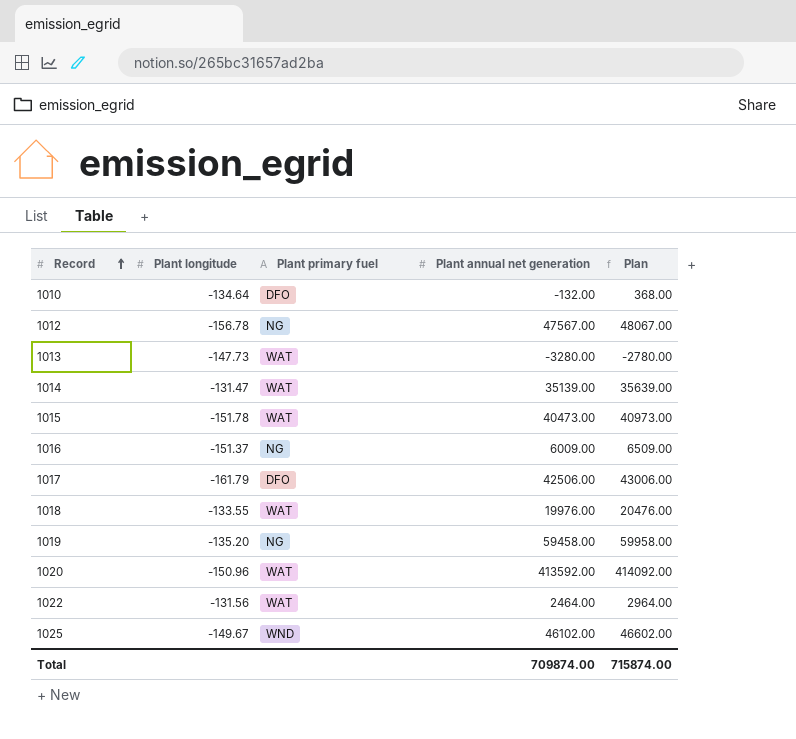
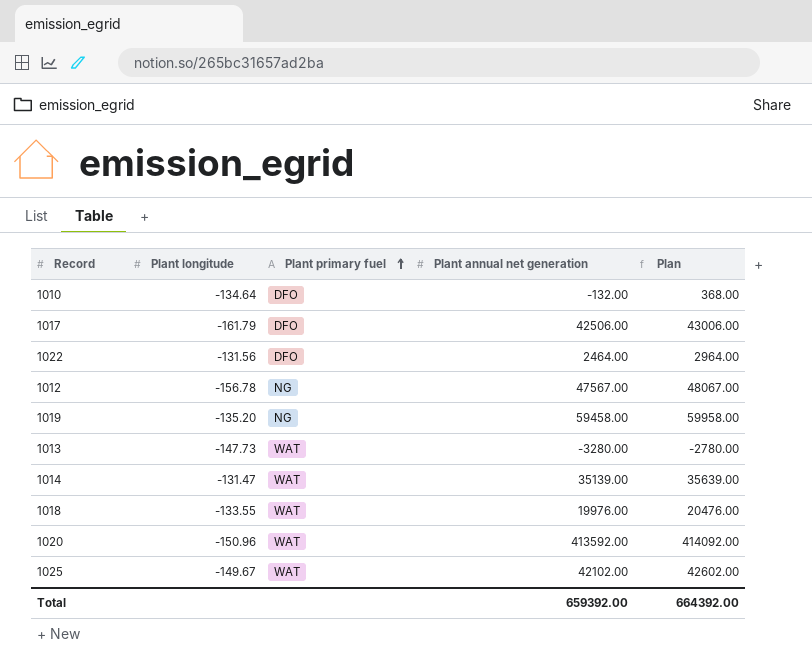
row order: Record ascending -> Plant primary fuel ascending
row 1015: -151.78 | WAT | 40473.00 | 40973.00 -> none
row 1016: -151.37 | NG | 6009.00 | 6509.00 -> none
1022 | Plant primary fuel: WAT -> DFO
1025 | Plant primary fuel: WND -> WAT
1025 | Plant annual net generation: 46102.00 -> 42102.00
1025 | Plan: 46602.00 -> 42602.00
Total | Plant annual net generation: 709874.00 -> 659392.00
Total | Plan: 715874.00 -> 664392.00

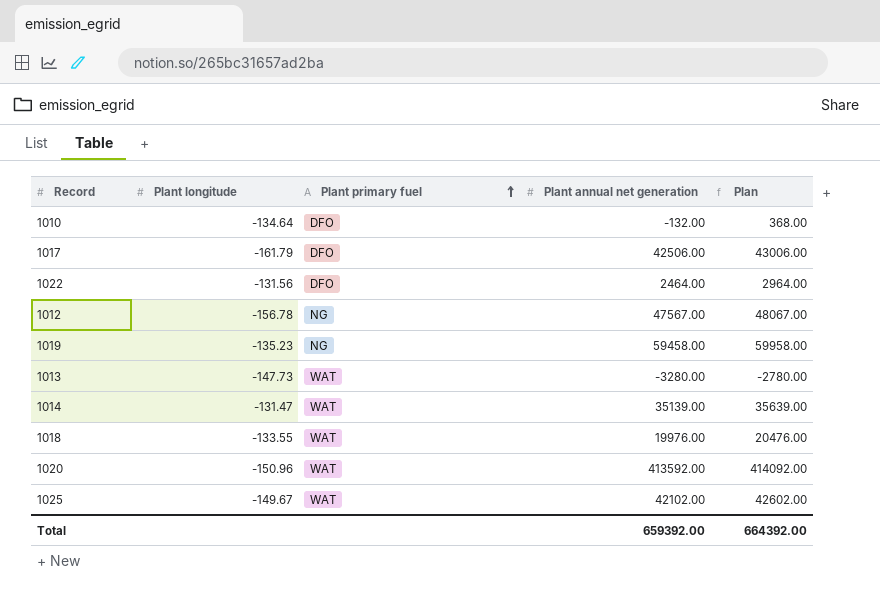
1019 | Plant longitude: -135.20 -> -135.23

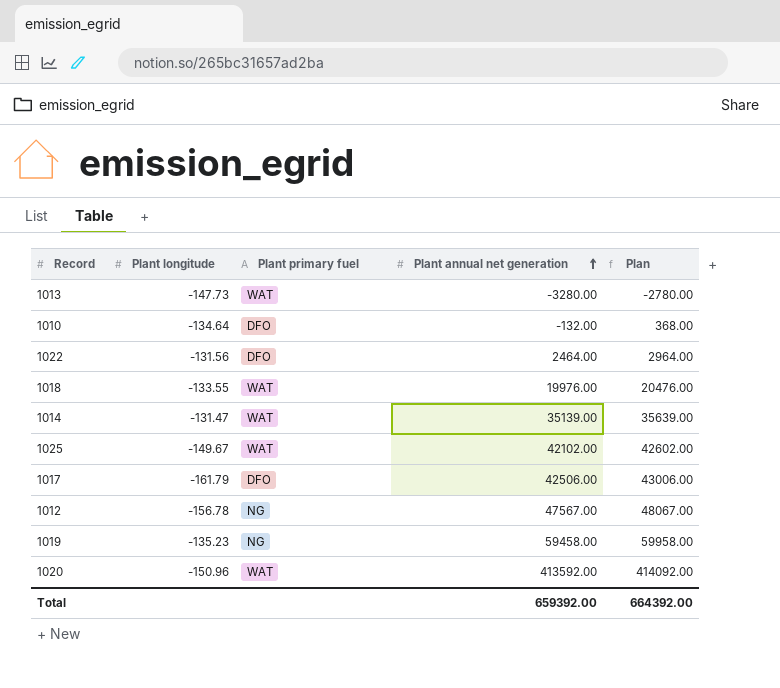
row order: Plant primary fuel ascending -> Plant annual net generation ascending

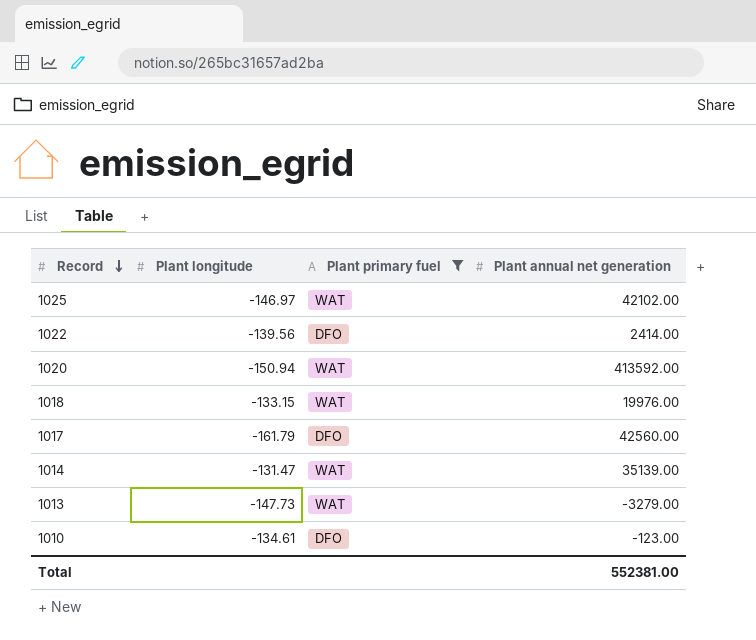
filter: none -> Plant primary fuel != NG
row order: Plant annual net generation ascending -> Record descending
column Plan | formula: [Plant annual net generation] + 500 -> none
1025 | Plant longitude: -149.67 -> -146.97
1022 | Plant longitude: -131.56 -> -139.56
1022 | Plant annual net generation: 2464.00 -> 2414.00
1020 | Plant longitude: -150.96 -> -150.94
1018 | Plant longitude: -133.55 -> -133.15
1017 | Plant annual net generation: 42506.00 -> 42560.00
1013 | Plant annual net generation: -3280.00 -> -3279.00
1010 | Plant longitude: -134.64 -> -134.61
1010 | Plant annual net generation: -132.00 -> -123.00
Total | Plant annual net generation: 659392.00 -> 552381.00

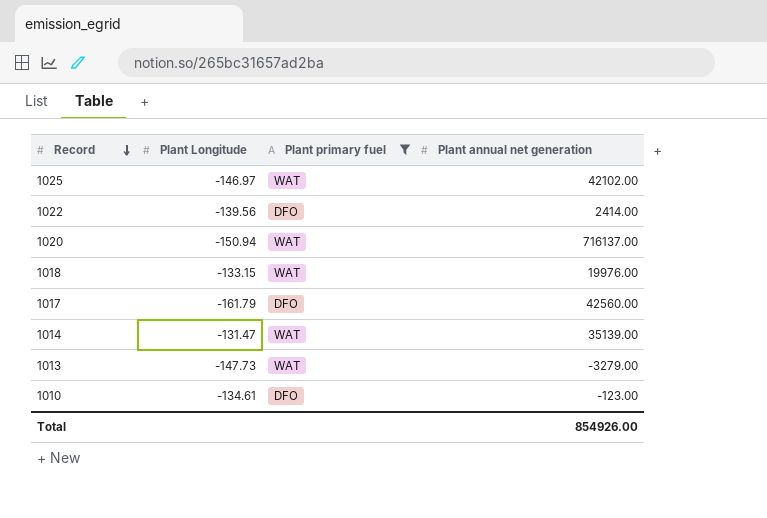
column name: Plant longitude -> Plant Longitude
1020 | Plant annual net generation: 413592.00 -> 716137.00
Total | Plant annual net generation: 552381.00 -> 854926.00

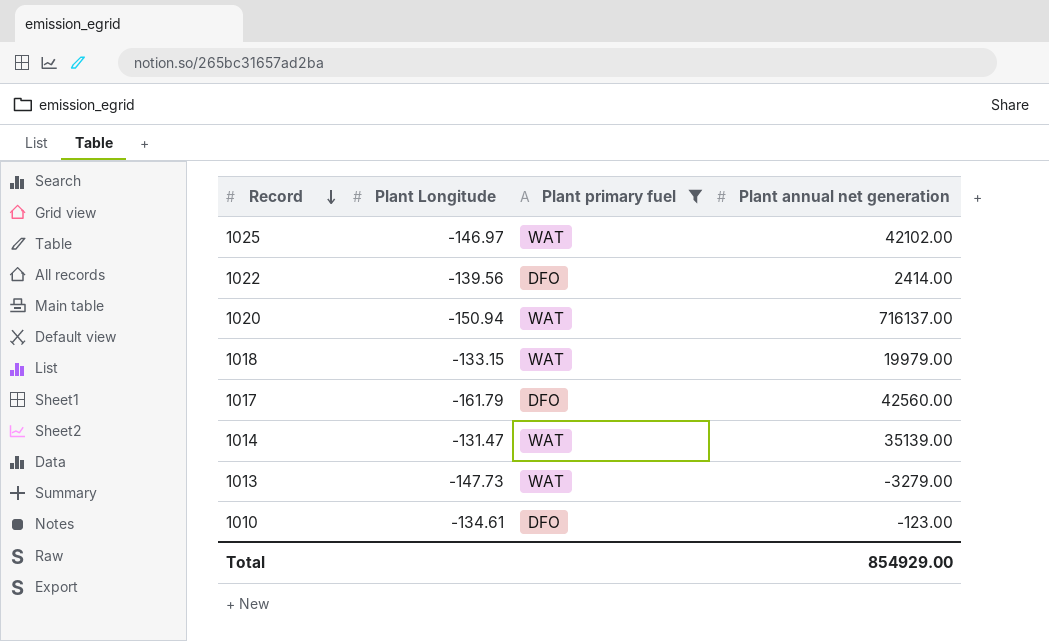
1018 | Plant annual net generation: 19976.00 -> 19979.00
Total | Plant annual net generation: 854926.00 -> 854929.00

